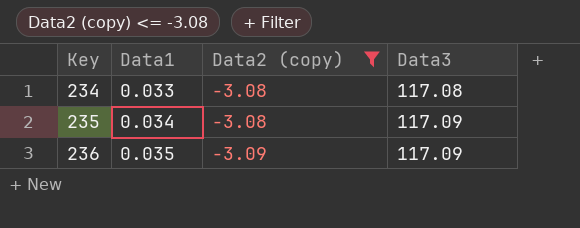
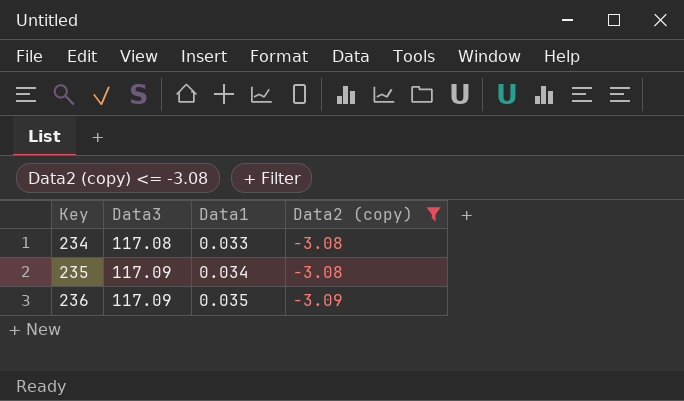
column Data3 | position: 4 -> 2

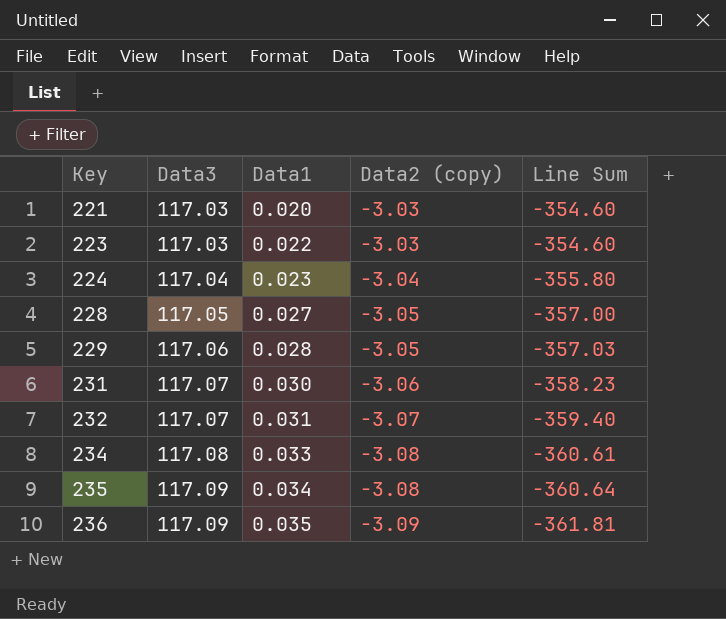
filter: Data2 (copy) <= -3.08 -> none
column Line Sum | formula: none -> [Data3] * [Data2 (copy)]

